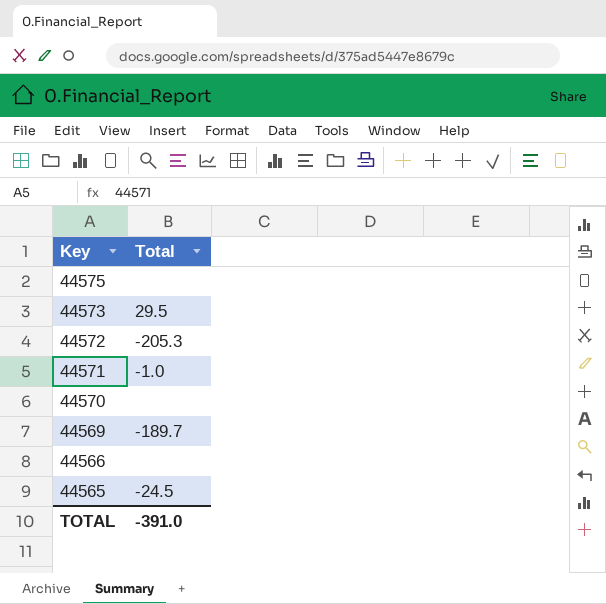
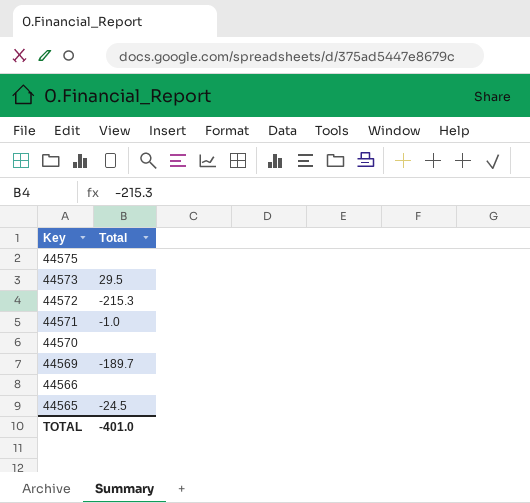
44572 | Total: -205.3 -> -215.3
TOTAL | Total: -391.0 -> -401.0

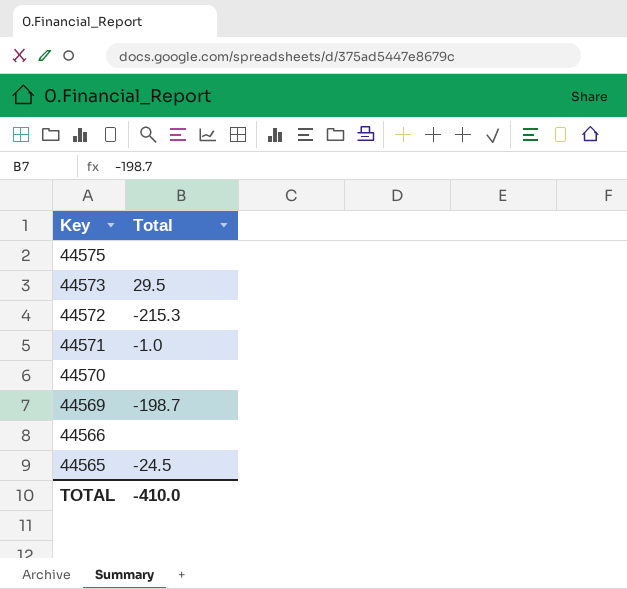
44569 | Total: -189.7 -> -198.7
TOTAL | Total: -401.0 -> -410.0

